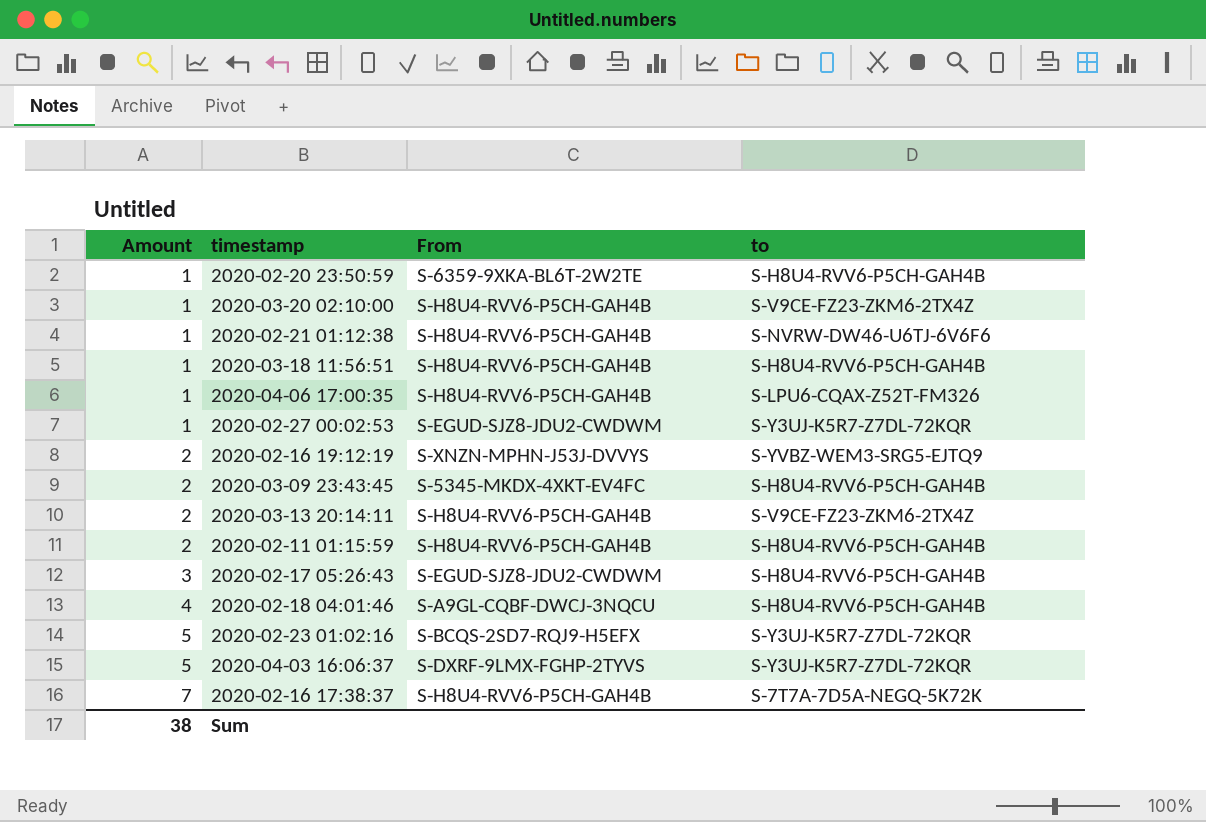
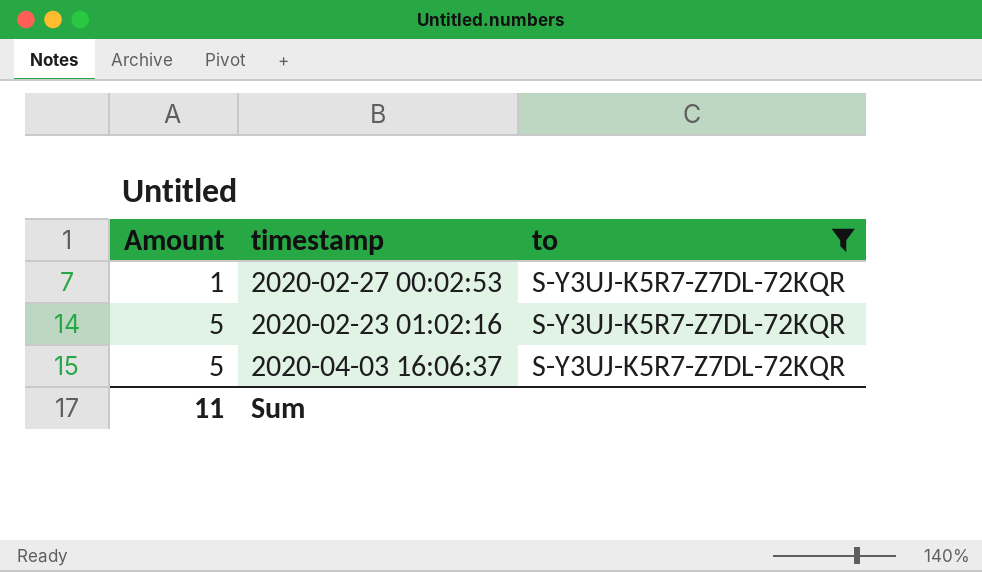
filter: none -> to = S-Y3UJ-K5R7-Z7DL-72KQR
column From | position: 3 -> none
Sum | Amount: 38 -> 11

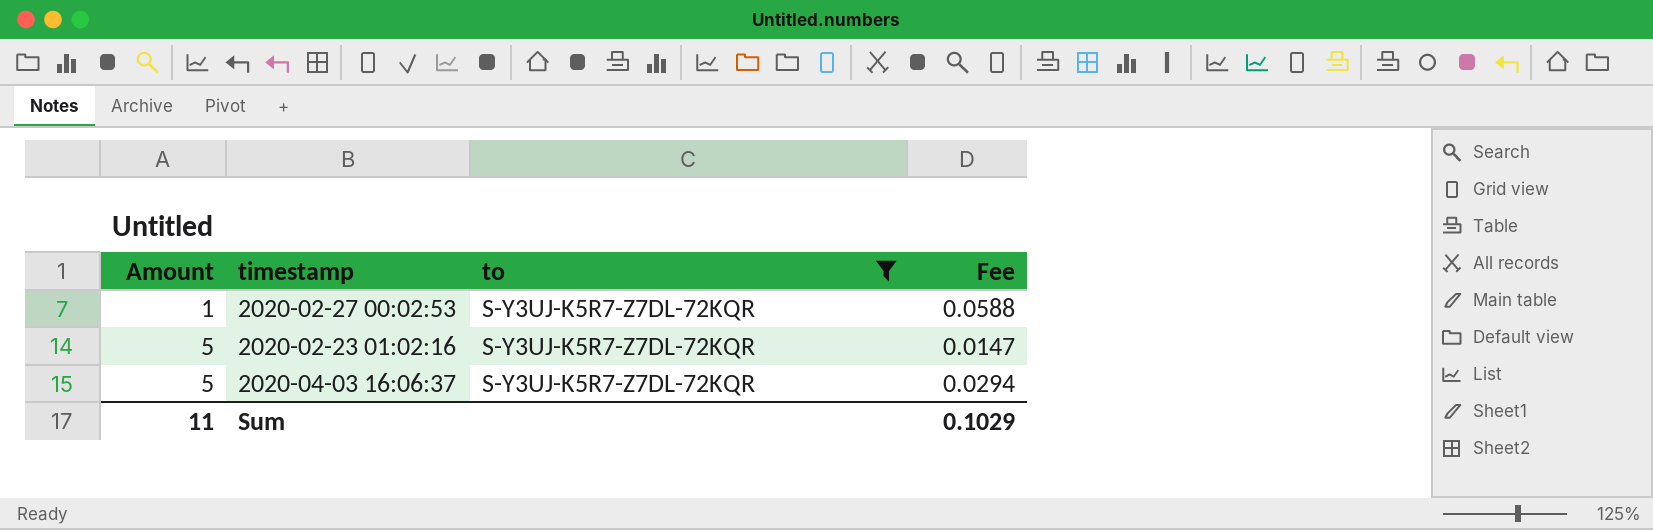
column Fee | position: none -> 4

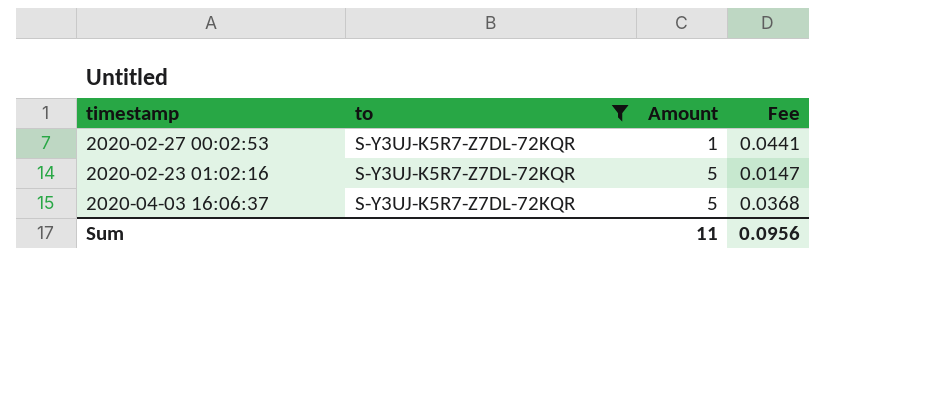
column Amount | position: 1 -> 3
2020-02-27 00:02:53 | Fee: 0.0588 -> 0.0441
2020-04-03 16:06:37 | Fee: 0.0294 -> 0.0368
Sum | Fee: 0.1029 -> 0.0956

